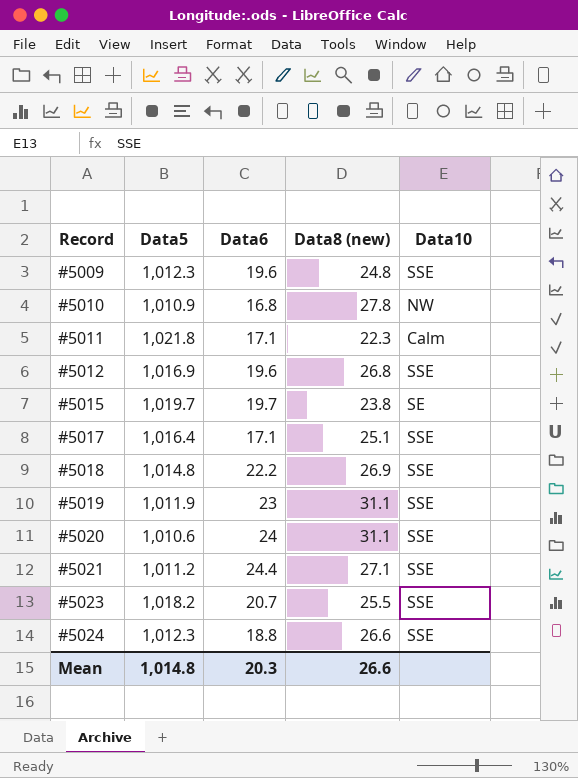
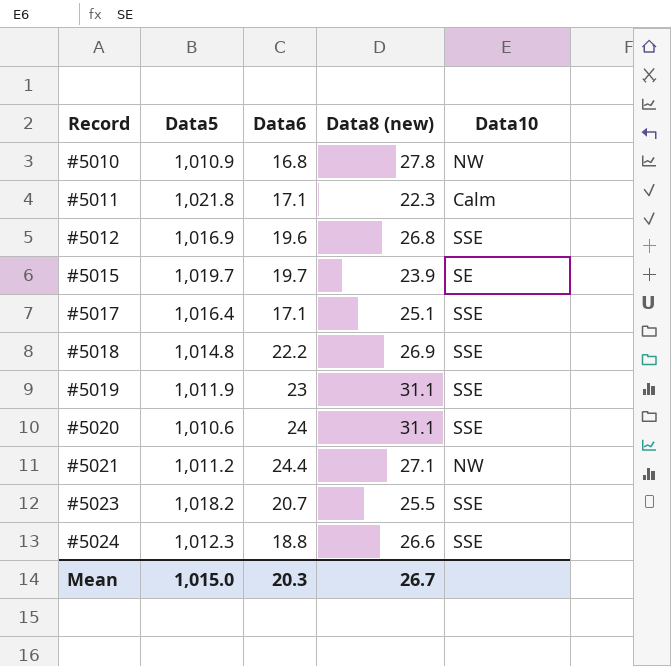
row #5009: 1,012.3 | 19.6 | 24.8 | SSE -> none
#5015 | Data8 (new): 23.8 -> 23.9
#5021 | Data10: SSE -> NW
Mean | Data5: 1,014.8 -> 1,015.0
Mean | Data8 (new): 26.6 -> 26.7

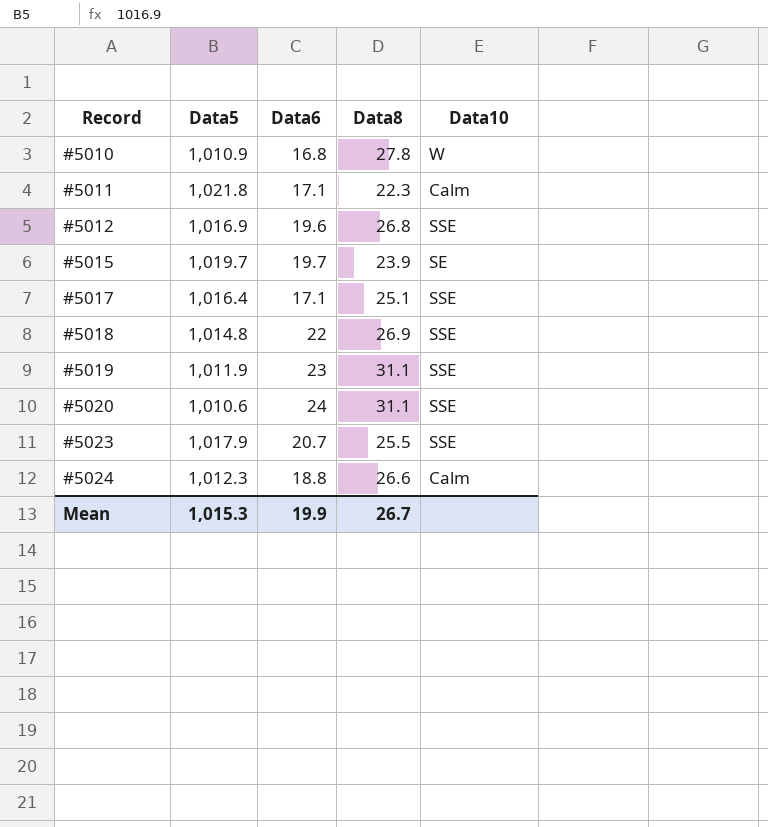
column name: Data8 (new) -> Data8
row #5021: 1,011.2 | 24.4 | 27.1 | NW -> none
#5010 | Data10: NW -> W
#5018 | Data6: 22.2 -> 22
#5023 | Data5: 1,018.2 -> 1,017.9
#5024 | Data10: SSE -> Calm
Mean | Data5: 1,015.0 -> 1,015.3
Mean | Data6: 20.3 -> 19.9

